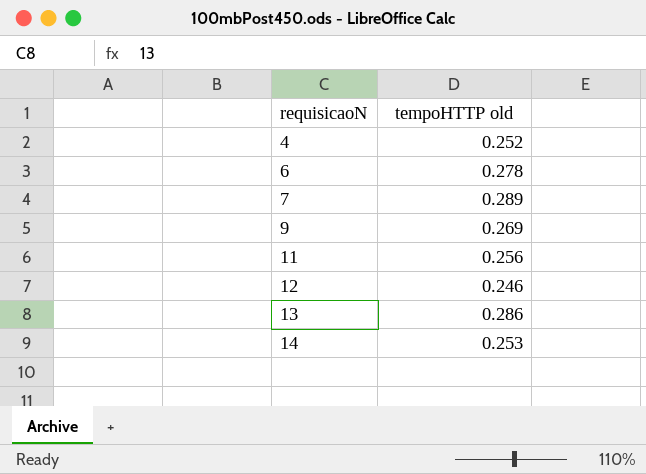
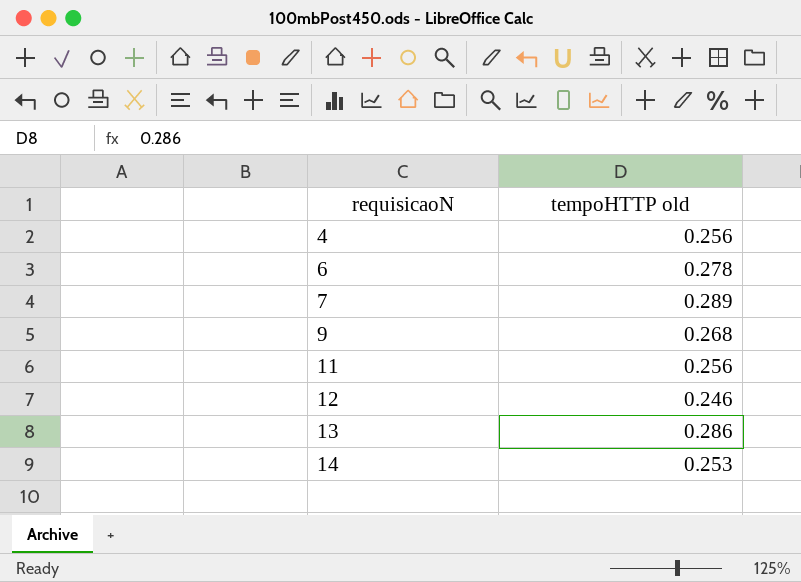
4 | tempoHTTP old: 0.252 -> 0.256
9 | tempoHTTP old: 0.269 -> 0.268

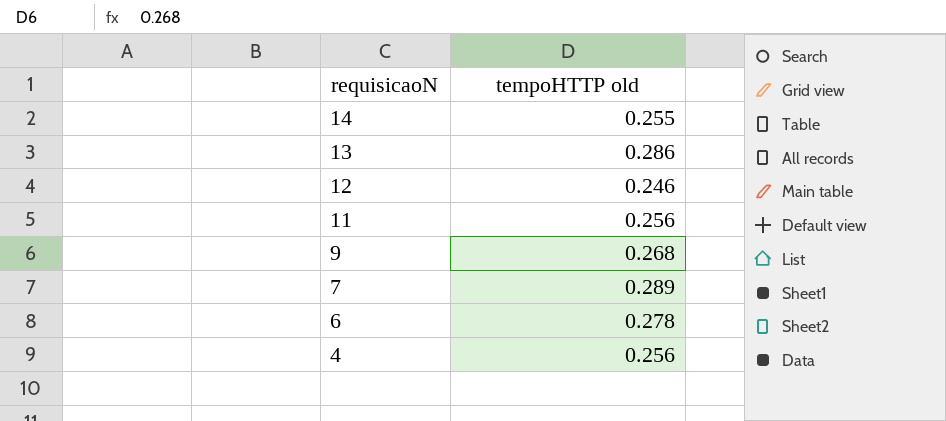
row order: requisicaoN ascending -> requisicaoN descending
14 | tempoHTTP old: 0.253 -> 0.255

